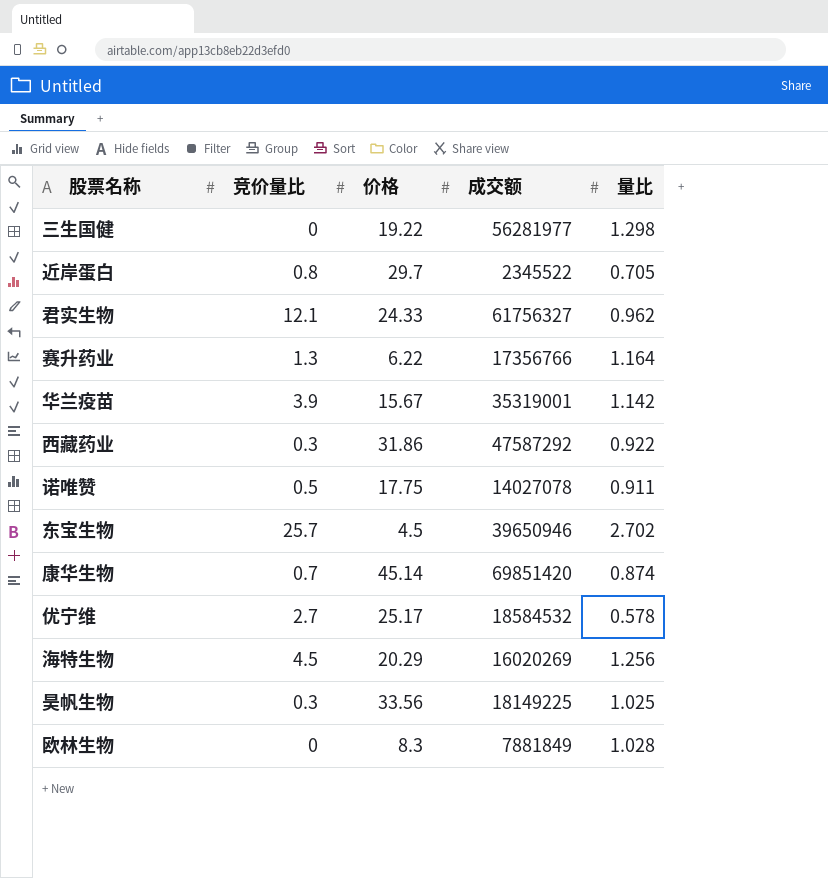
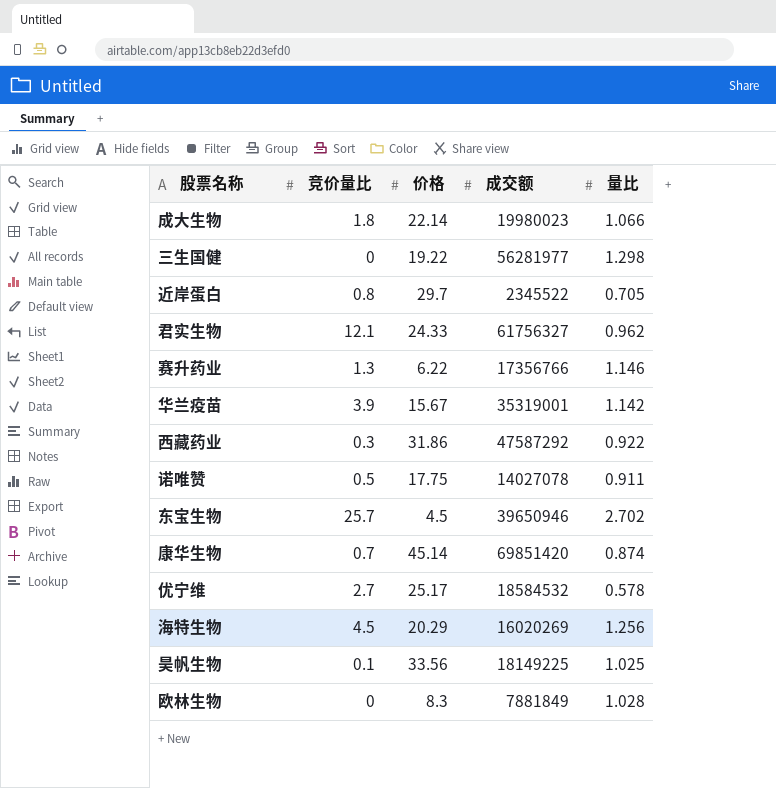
row 成大生物: none -> 1.8 | 22.14 | 19980023 | 1.066
赛升药业 | 量比: 1.164 -> 1.146
昊帆生物 | 竞价量比: 0.3 -> 0.1

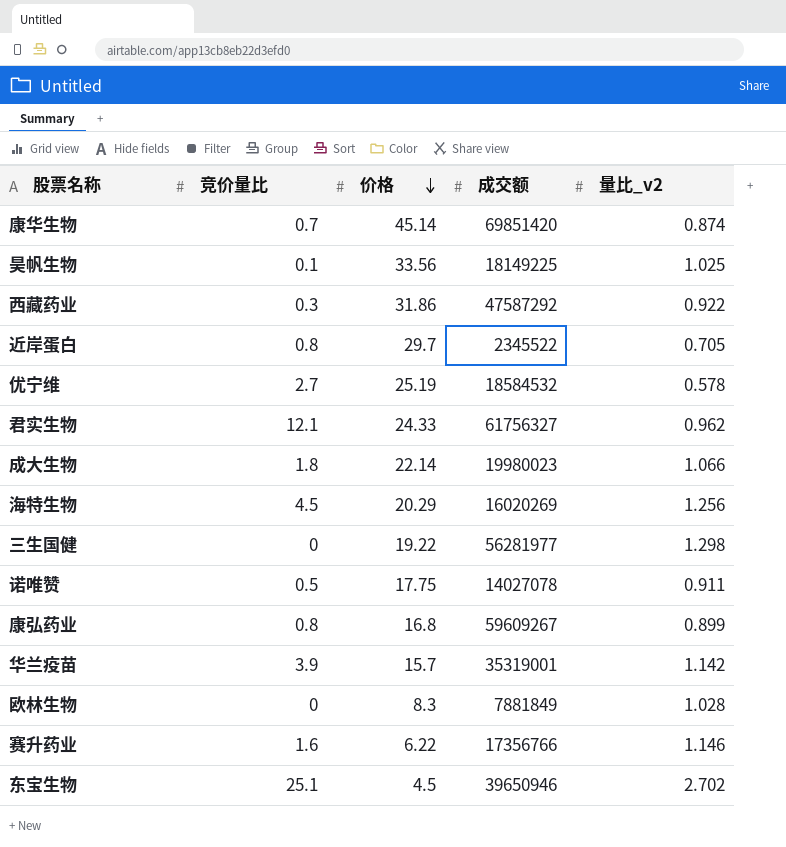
row order: none -> 价格 descending
column name: 量比 -> 量比_v2
优宁维 | 价格: 25.17 -> 25.19
row 康弘药业: none -> 0.8 | 16.8 | 59609267 | 0.899
华兰疫苗 | 价格: 15.67 -> 15.7
赛升药业 | 竞价量比: 1.3 -> 1.6
东宝生物 | 竞价量比: 25.7 -> 25.1

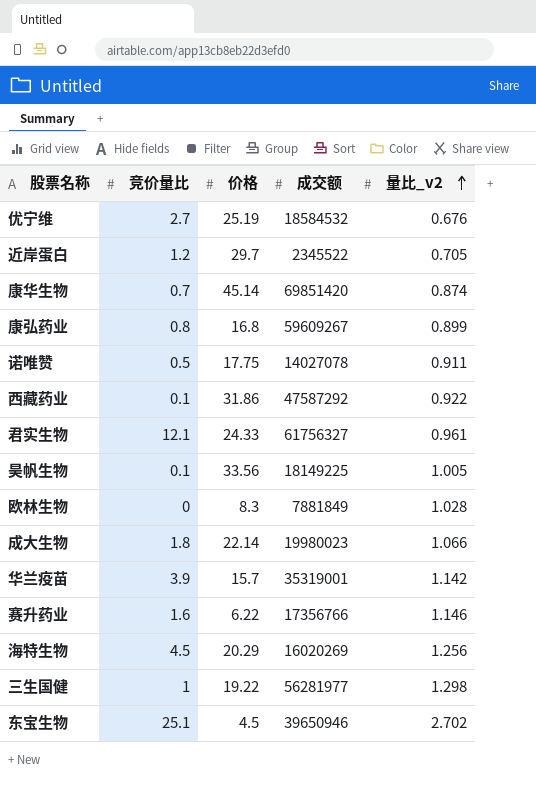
row order: 价格 descending -> 量比_v2 ascending
优宁维 | 量比_v2: 0.578 -> 0.676
近岸蛋白 | 竞价量比: 0.8 -> 1.2
西藏药业 | 竞价量比: 0.3 -> 0.1
君实生物 | 量比_v2: 0.962 -> 0.961
昊帆生物 | 量比_v2: 1.025 -> 1.005
三生国健 | 竞价量比: 0 -> 1

